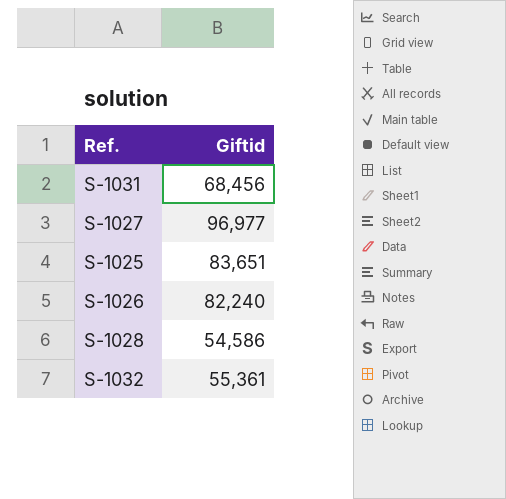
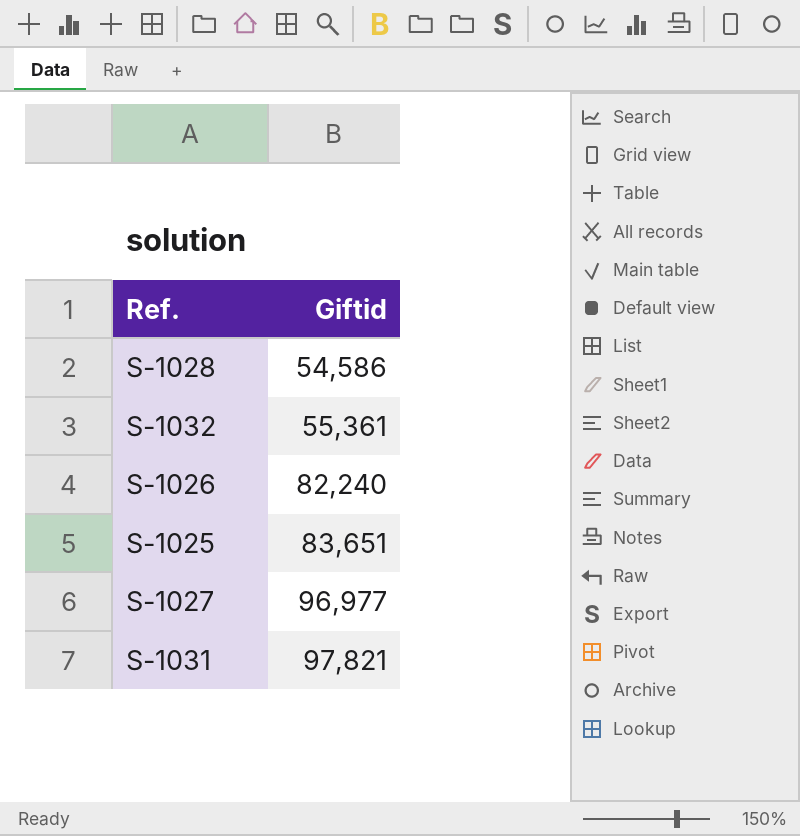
row order: none -> Giftid ascending
S-1031 | Giftid: 68,456 -> 97,821

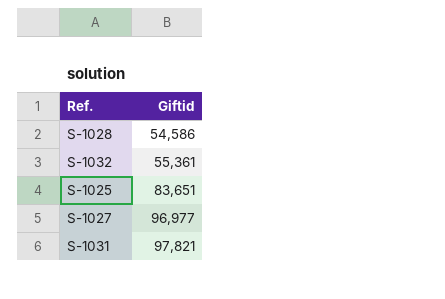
row S-1026: 82,240 -> none

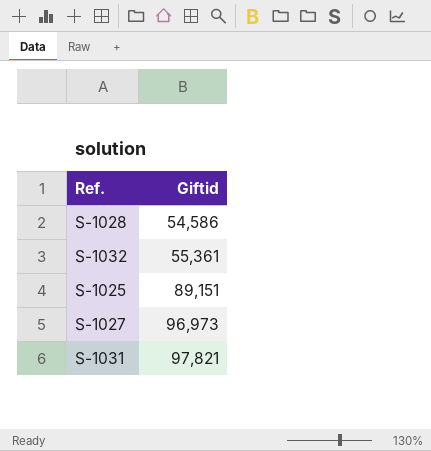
S-1025 | Giftid: 83,651 -> 89,151
S-1027 | Giftid: 96,977 -> 96,973

